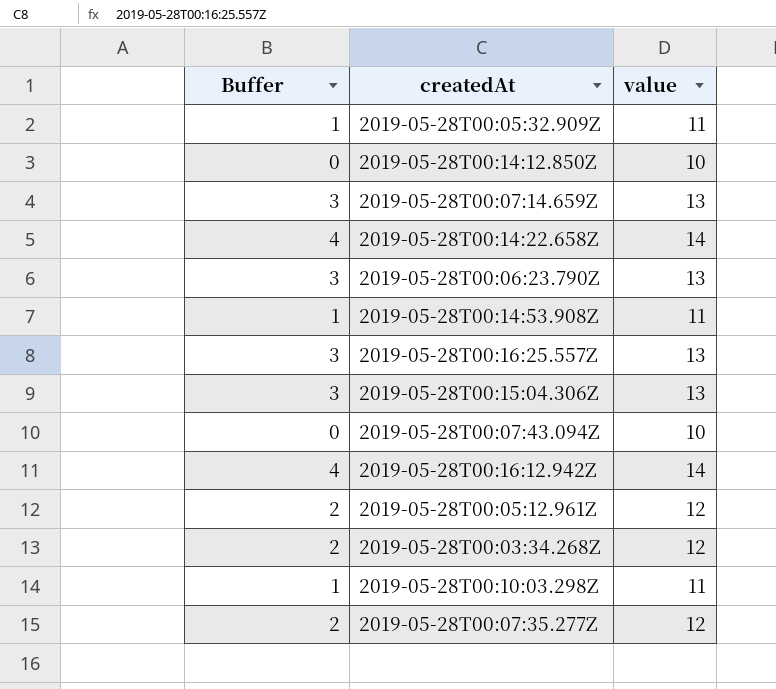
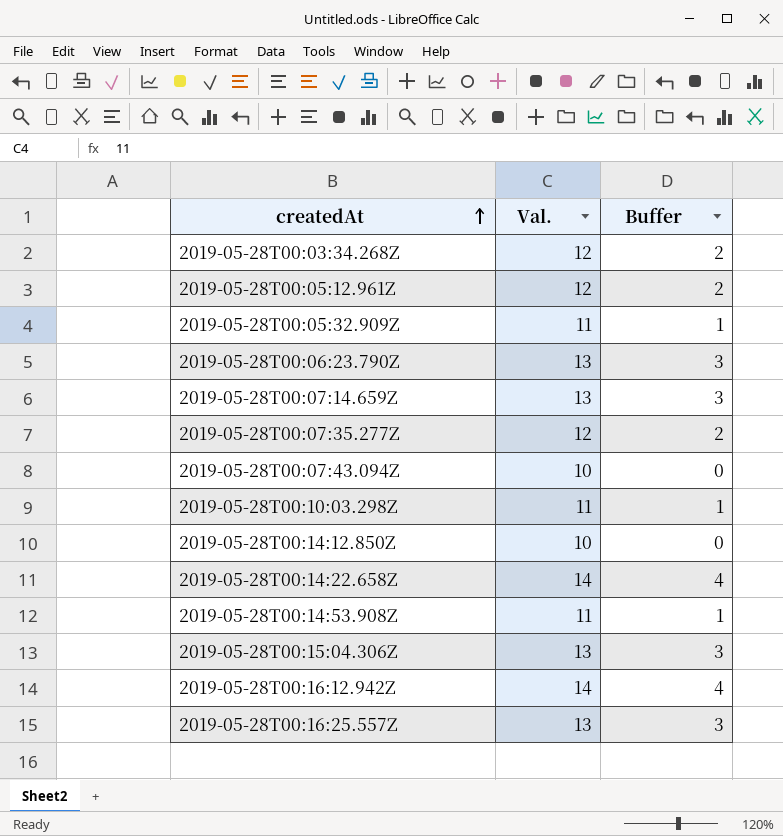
row order: none -> createdAt ascending
column name: value -> Val.
column Buffer | position: 1 -> 3

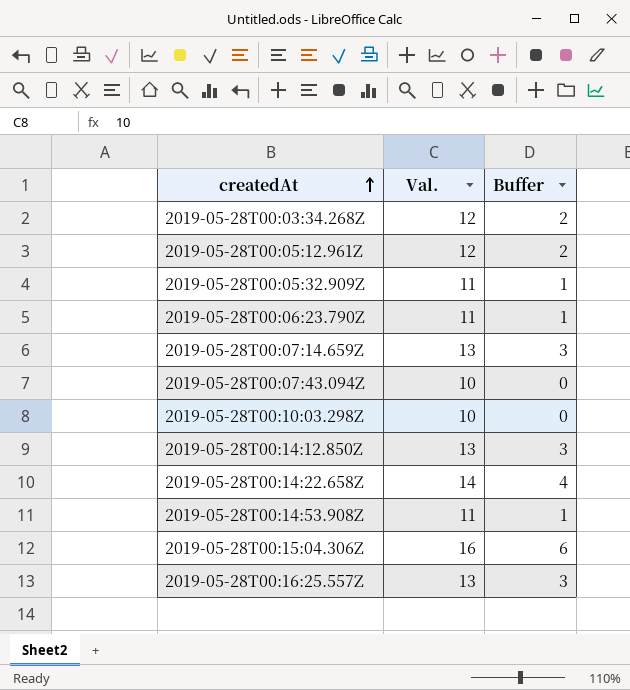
row 2019-05-28T00:07:35.277Z: 12 | 2 -> none
row 2019-05-28T00:16:12.942Z: 14 | 4 -> none
2019-05-28T00:06:23.790Z | Val.: 13 -> 11
2019-05-28T00:06:23.790Z | Buffer: 3 -> 1
2019-05-28T00:10:03.298Z | Val.: 11 -> 10
2019-05-28T00:10:03.298Z | Buffer: 1 -> 0
2019-05-28T00:14:12.850Z | Val.: 10 -> 13
2019-05-28T00:14:12.850Z | Buffer: 0 -> 3
2019-05-28T00:15:04.306Z | Val.: 13 -> 16
2019-05-28T00:15:04.306Z | Buffer: 3 -> 6

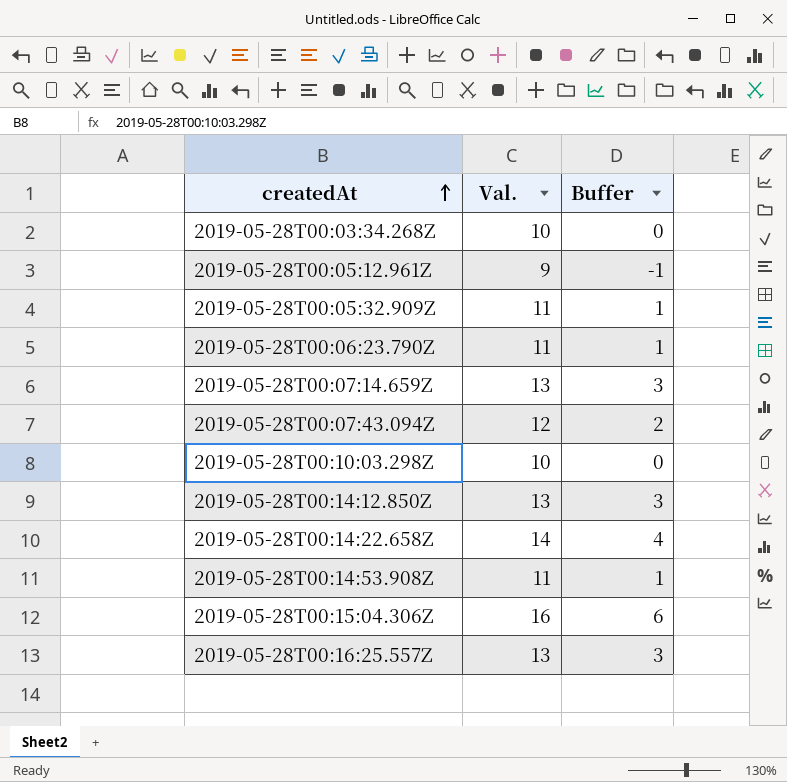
2019-05-28T00:03:34.268Z | Val.: 12 -> 10
2019-05-28T00:03:34.268Z | Buffer: 2 -> 0
2019-05-28T00:05:12.961Z | Val.: 12 -> 9
2019-05-28T00:05:12.961Z | Buffer: 2 -> -1
2019-05-28T00:07:43.094Z | Val.: 10 -> 12
2019-05-28T00:07:43.094Z | Buffer: 0 -> 2

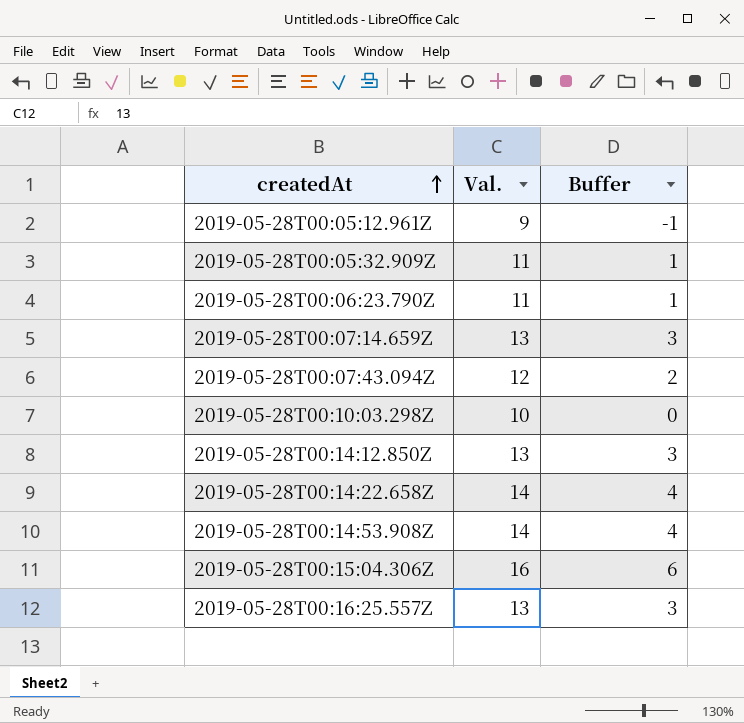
row 2019-05-28T00:03:34.268Z: 10 | 0 -> none
2019-05-28T00:14:53.908Z | Val.: 11 -> 14
2019-05-28T00:14:53.908Z | Buffer: 1 -> 4

